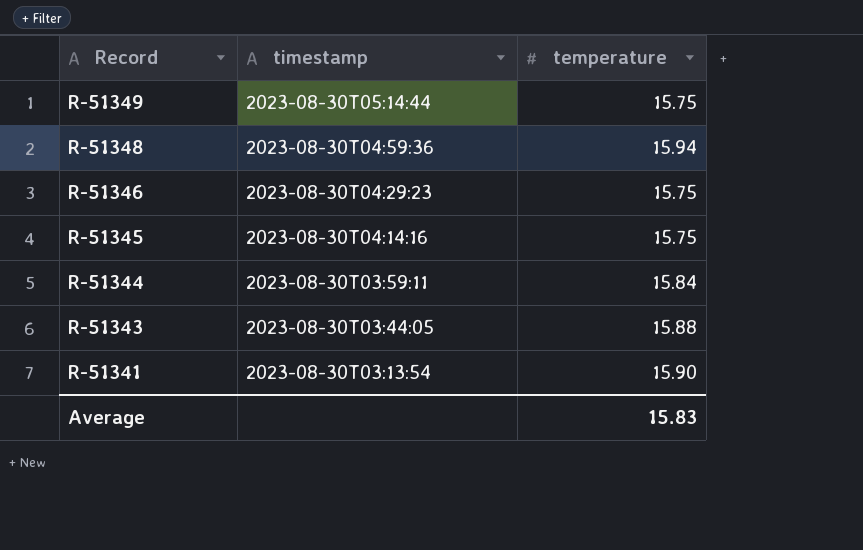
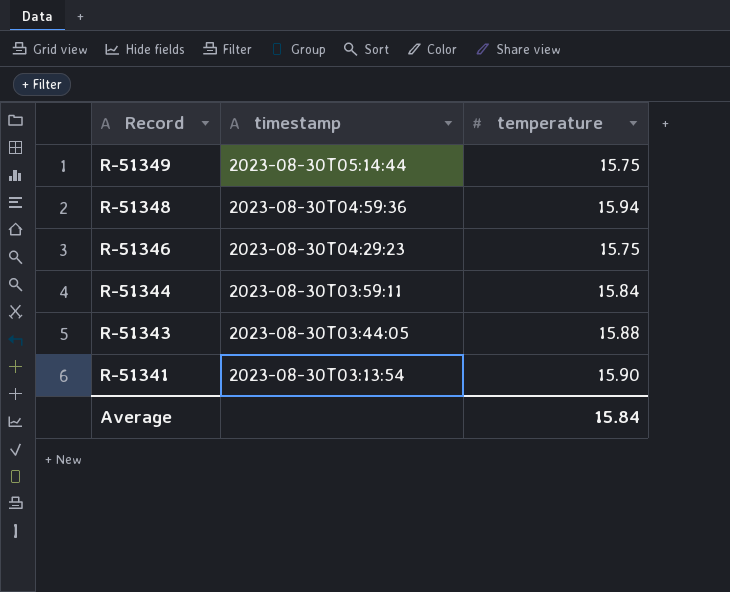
row R-51345: 2023-08-30T04:14:16 | 15.75 -> none
Average | temperature: 15.83 -> 15.84

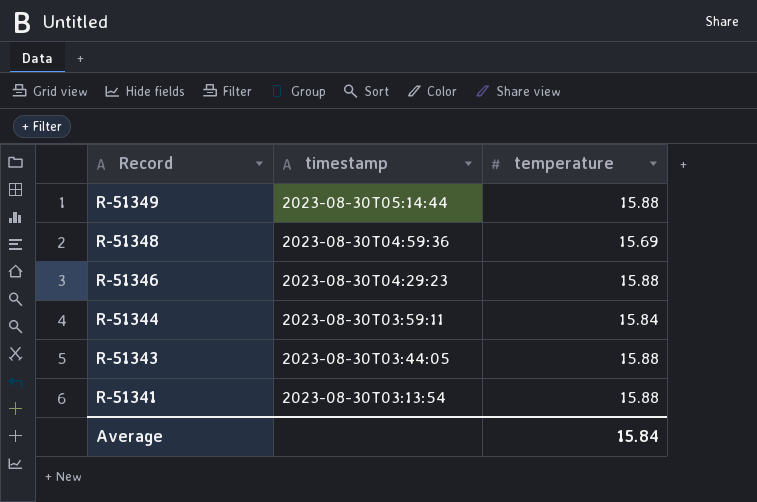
R-51349 | temperature: 15.75 -> 15.88
R-51348 | temperature: 15.94 -> 15.69
R-51346 | temperature: 15.75 -> 15.88
R-51341 | temperature: 15.90 -> 15.88

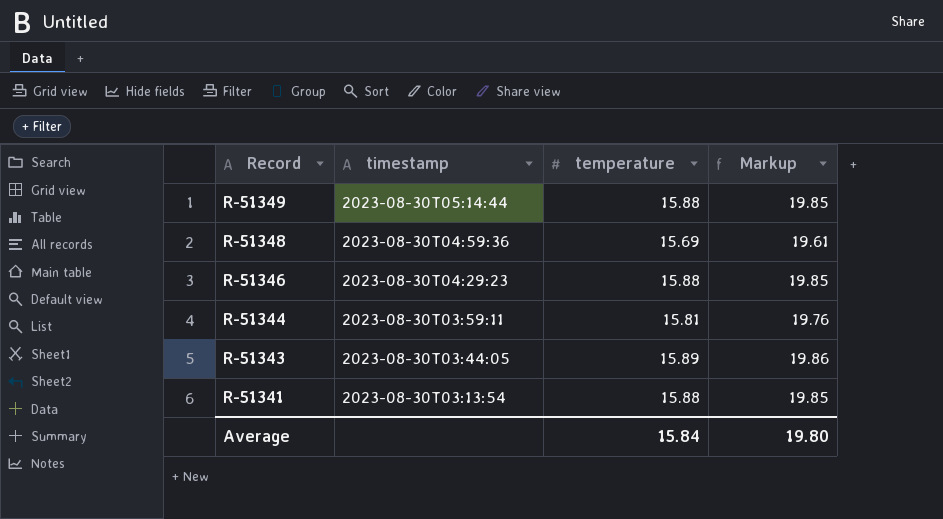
column Markup | formula: none -> [temperature] * 1.25
R-51344 | temperature: 15.84 -> 15.81
R-51343 | temperature: 15.88 -> 15.89

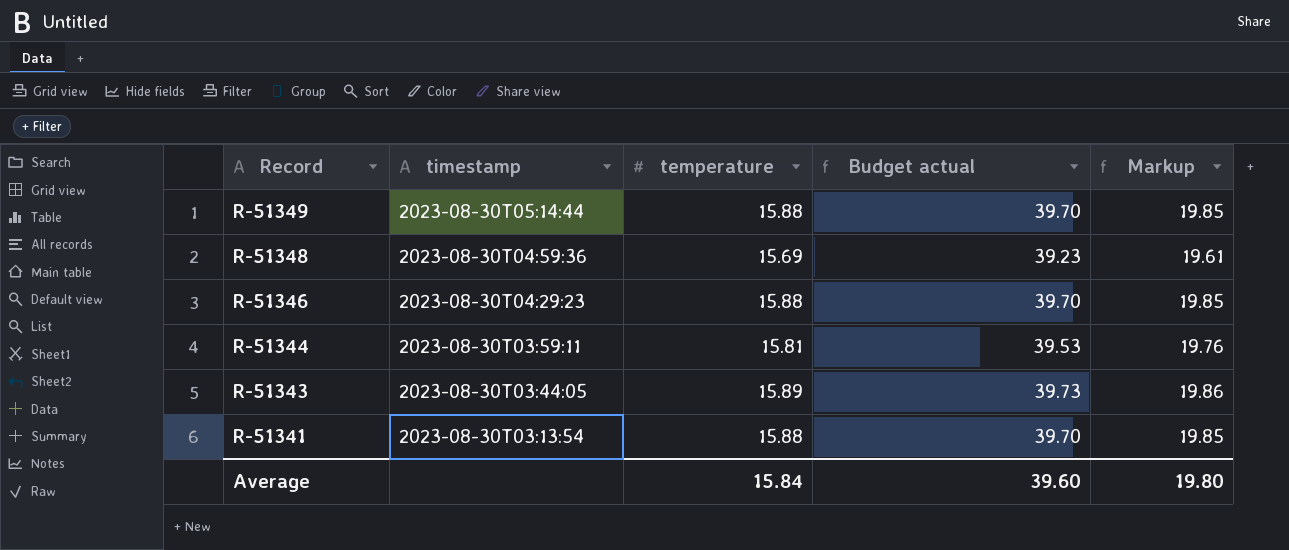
column Budget actual | formula: none -> [temperature] * 2.5

